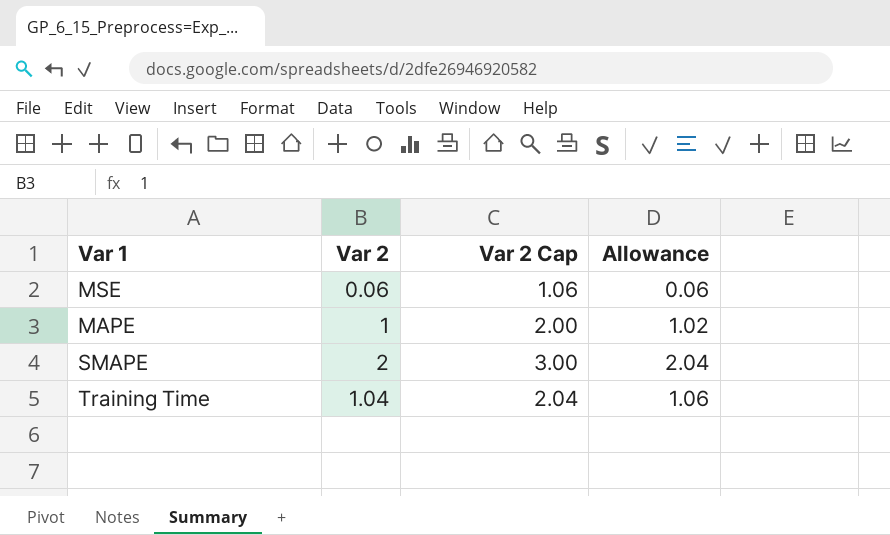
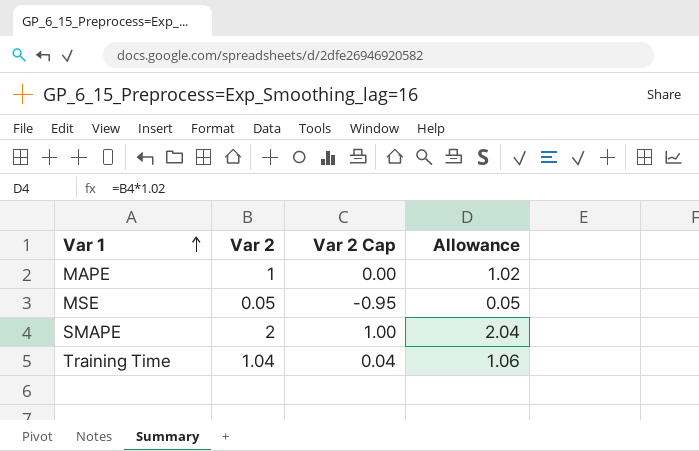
row order: none -> Var 1 ascending
column Var 2 Cap | formula: [Var 2] + 1 -> [Var 2] - 1
MSE | Var 2: 0.06 -> 0.05
MSE | Allowance: 0.06 -> 0.05

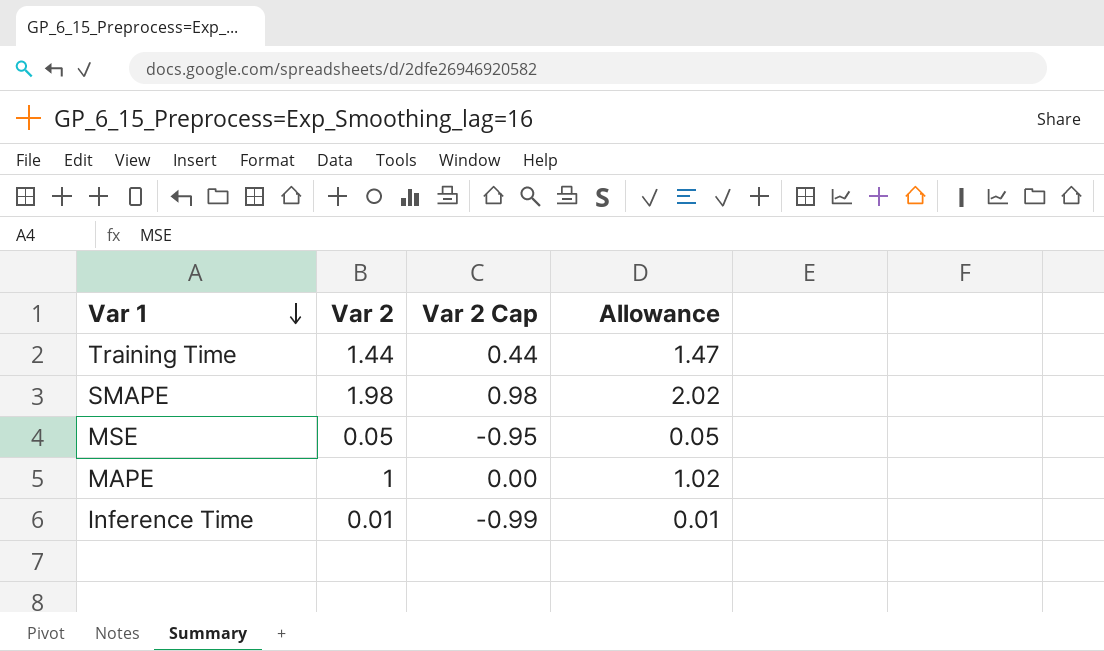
row order: Var 1 ascending -> Var 1 descending
Training Time | Var 2: 1.04 -> 1.44
Training Time | Var 2 Cap: 0.04 -> 0.44
Training Time | Allowance: 1.06 -> 1.47
SMAPE | Var 2: 2 -> 1.98
SMAPE | Var 2 Cap: 1.00 -> 0.98
SMAPE | Allowance: 2.04 -> 2.02
row Inference Time: none -> 0.01 | -0.99 | 0.01

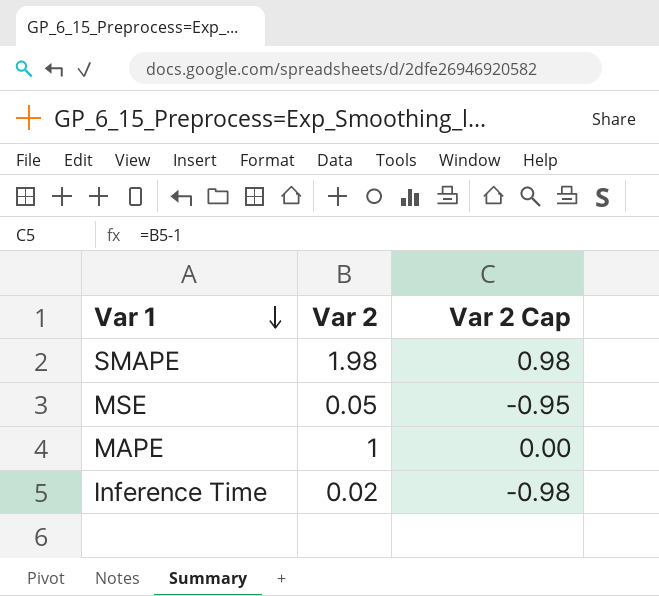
column Allowance | formula: [Var 2] * 1.02 -> none
row Training Time: 1.44 | 0.44 | 1.47 -> none
Inference Time | Var 2: 0.01 -> 0.02
Inference Time | Var 2 Cap: -0.99 -> -0.98

